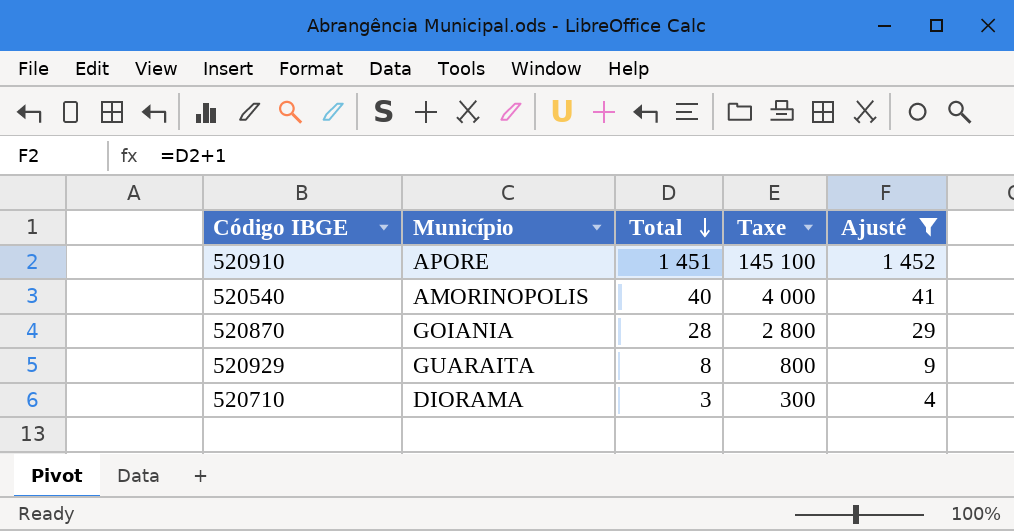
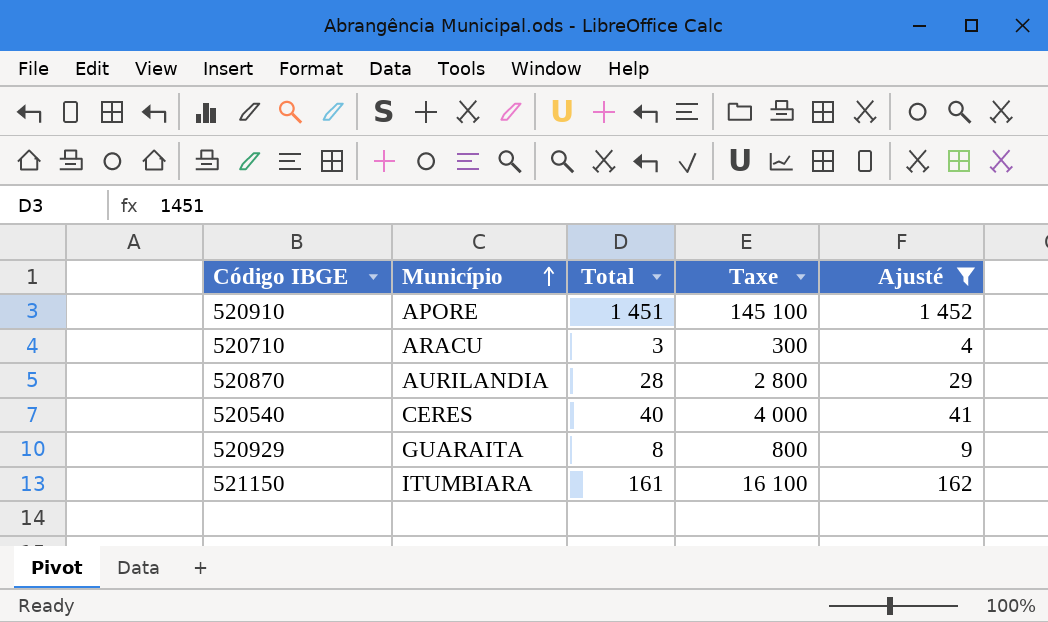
row order: Total descending -> Município ascending
520710 | Município: DIORAMA -> ARACU
520870 | Município: GOIANIA -> AURILANDIA
520540 | Município: AMORINOPOLIS -> CERES
row 521150: none -> ITUMBIARA | 161 | 16 100 | 162

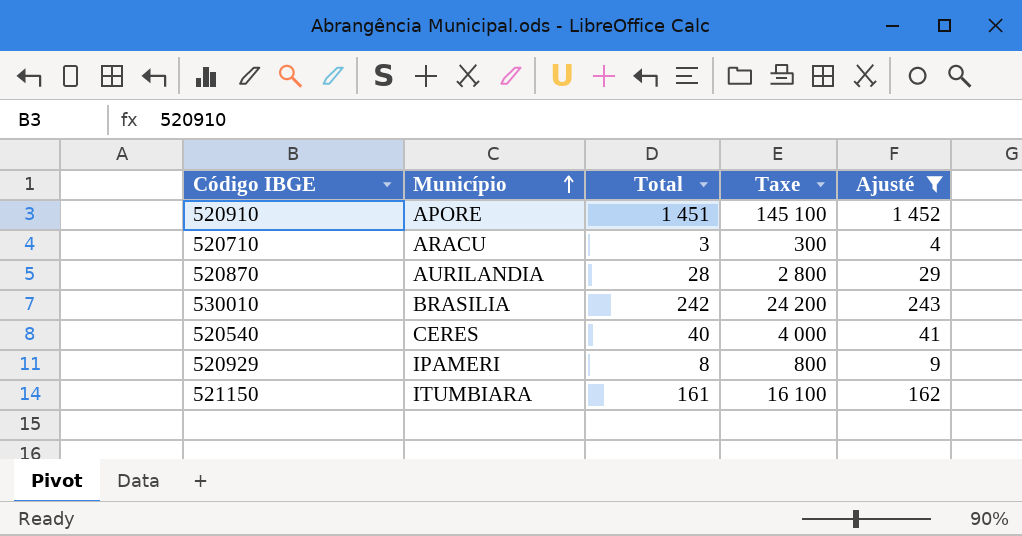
row 530010: none -> BRASILIA | 242 | 24 200 | 243
520929 | Município: GUARAITA -> IPAMERI

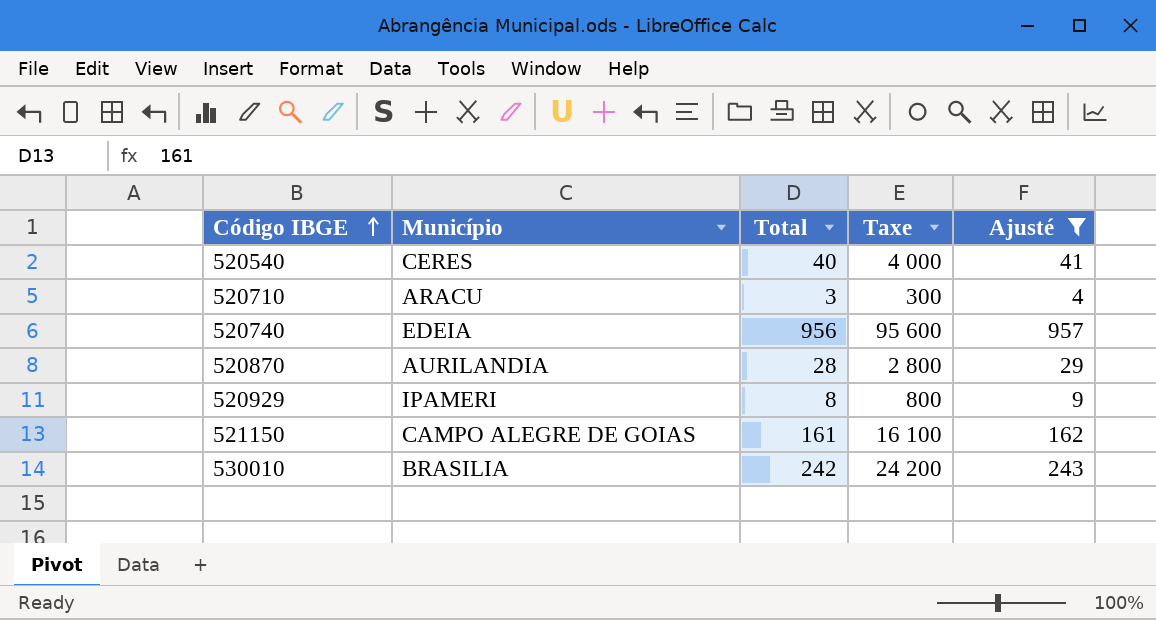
row order: Município ascending -> Código IBGE ascending
row 520910: APORE | 1 451 | 145 100 | 1 452 -> none
row 520740: none -> EDEIA | 956 | 95 600 | 957
521150 | Município: ITUMBIARA -> CAMPO ALEGRE DE GOIAS

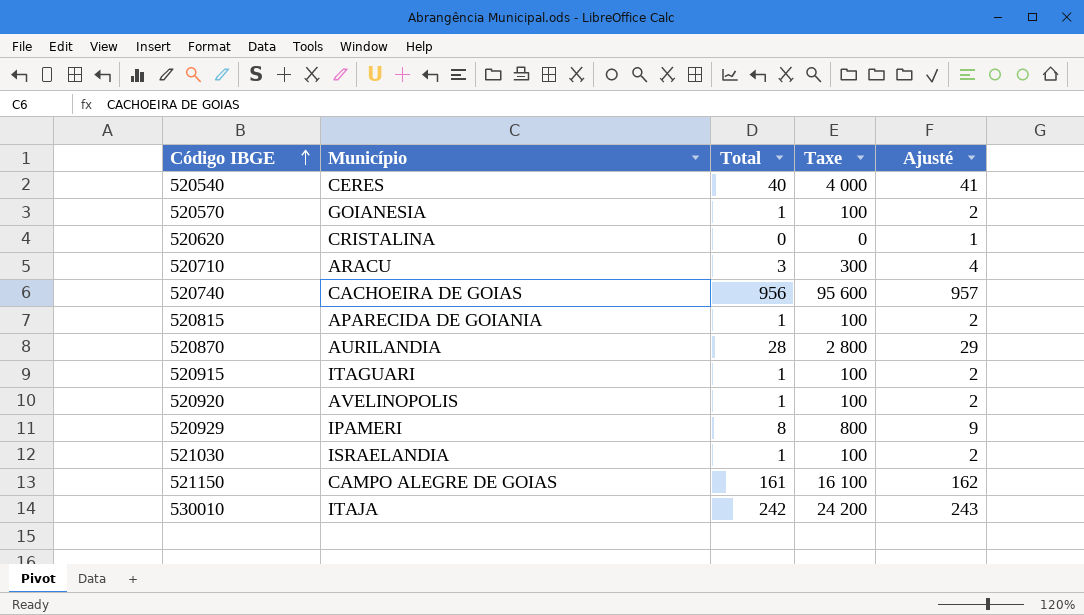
filter: Ajusté >= 4 -> none
520740 | Município: EDEIA -> CACHOEIRA DE GOIAS
530010 | Município: BRASILIA -> ITAJA

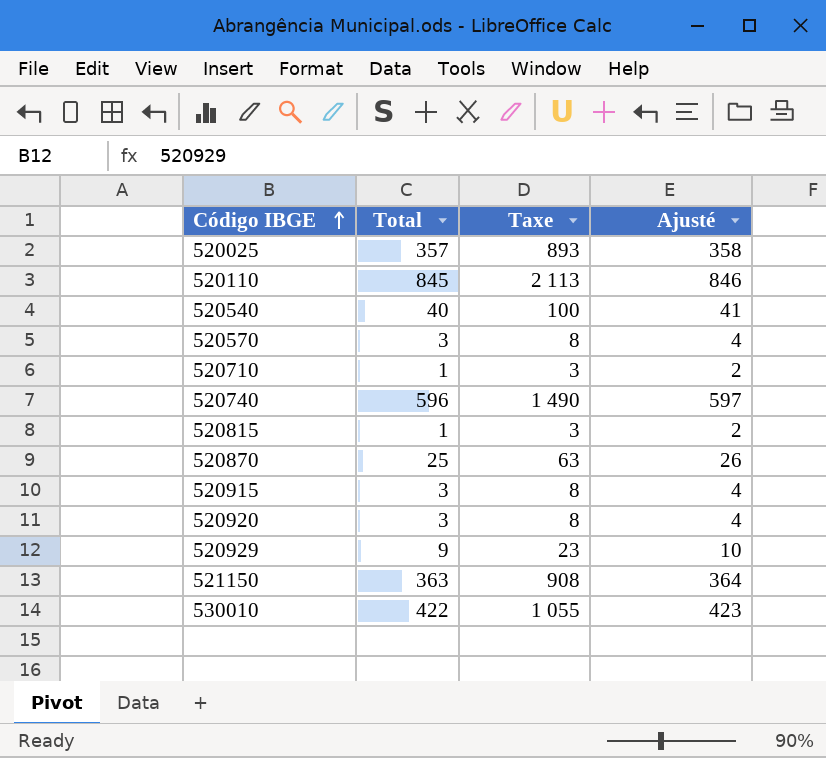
column Município | position: 2 -> none
column Taxe | formula: [Total] * 100 -> [Total] * 2,5
row 520620: CRISTALINA | 0 | 0 | 1 -> none
row 521030: ISRAELANDIA | 1 | 100 | 2 -> none
row 520025: none -> 357 | 893 | 358
row 520110: none -> 845 | 2 113 | 846
520570 | Total: 1 -> 3
520570 | Ajusté: 2 -> 4
520710 | Total: 3 -> 1
520710 | Ajusté: 4 -> 2
520740 | Total: 956 -> 596
520740 | Ajusté: 957 -> 597
520870 | Total: 28 -> 25
520870 | Ajusté: 29 -> 26
520915 | Total: 1 -> 3
520915 | Ajusté: 2 -> 4
520920 | Total: 1 -> 3
520920 | Ajusté: 2 -> 4
520929 | Total: 8 -> 9
520929 | Ajusté: 9 -> 10
521150 | Total: 161 -> 363
521150 | Ajusté: 162 -> 364
530010 | Total: 242 -> 422
530010 | Ajusté: 243 -> 423

